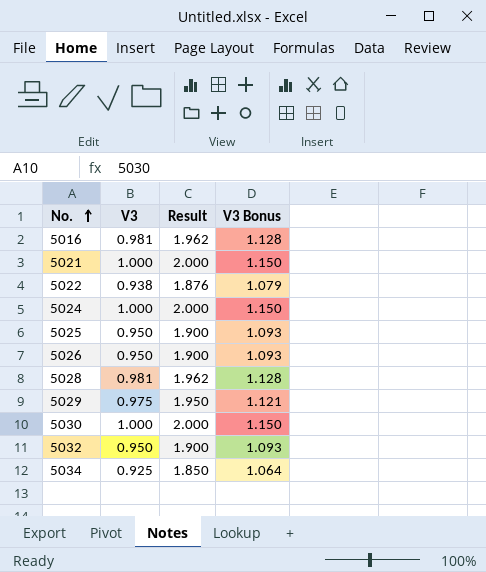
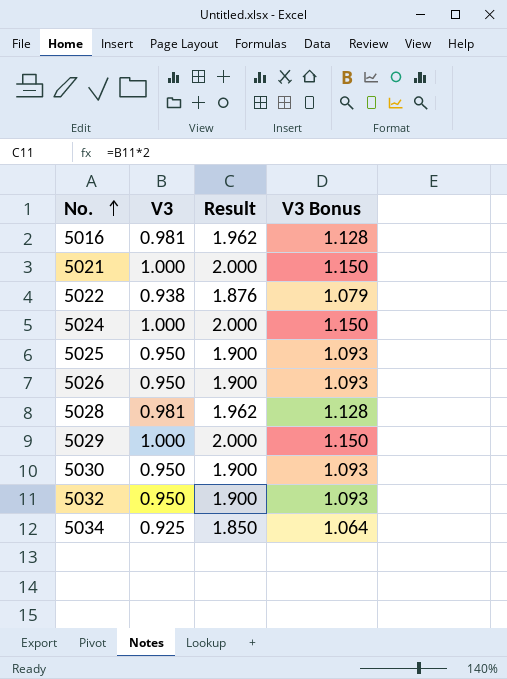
5029 | V3: 0.975 -> 1.000
5029 | Result: 1.950 -> 2.000
5029 | V3 Bonus: 1.121 -> 1.150
5030 | V3: 1.000 -> 0.950
5030 | Result: 2.000 -> 1.900
5030 | V3 Bonus: 1.150 -> 1.093

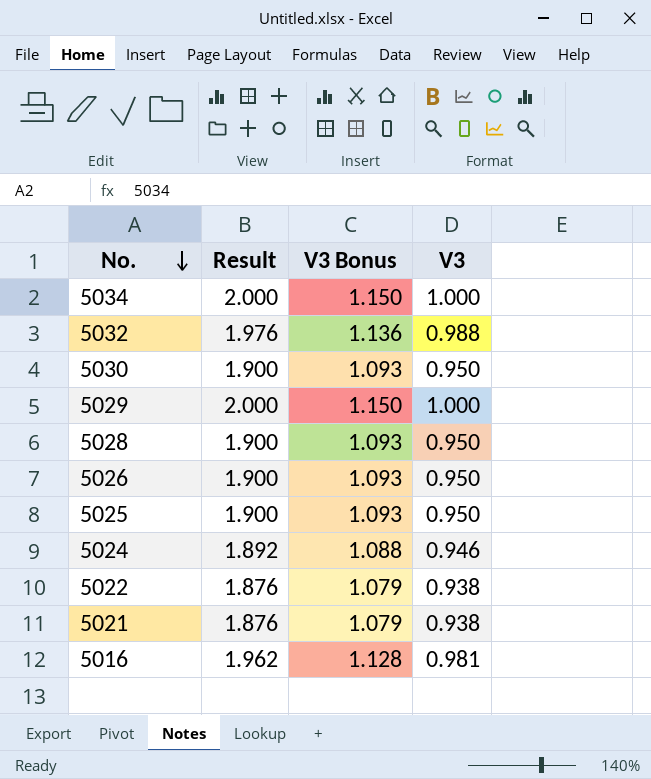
row order: No. ascending -> No. descending
column V3 | position: 2 -> 4
5034 | Result: 1.850 -> 2.000
5034 | V3 Bonus: 1.064 -> 1.150
5034 | V3: 0.925 -> 1.000
5032 | Result: 1.900 -> 1.976
5032 | V3 Bonus: 1.093 -> 1.136
5032 | V3: 0.950 -> 0.988
5028 | Result: 1.962 -> 1.900
5028 | V3 Bonus: 1.128 -> 1.093
5028 | V3: 0.981 -> 0.950
5024 | Result: 2.000 -> 1.892
5024 | V3 Bonus: 1.150 -> 1.088
5024 | V3: 1.000 -> 0.946
5021 | Result: 2.000 -> 1.876
5021 | V3 Bonus: 1.150 -> 1.079
5021 | V3: 1.000 -> 0.938

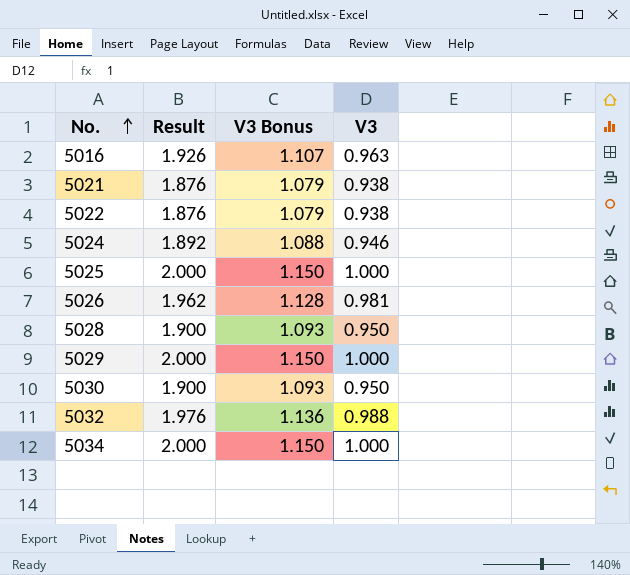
row order: No. descending -> No. ascending
5016 | Result: 1.962 -> 1.926
5016 | V3 Bonus: 1.128 -> 1.107
5016 | V3: 0.981 -> 0.963
5025 | Result: 1.900 -> 2.000
5025 | V3 Bonus: 1.093 -> 1.150
5025 | V3: 0.950 -> 1.000
5026 | Result: 1.900 -> 1.962
5026 | V3 Bonus: 1.093 -> 1.128
5026 | V3: 0.950 -> 0.981

